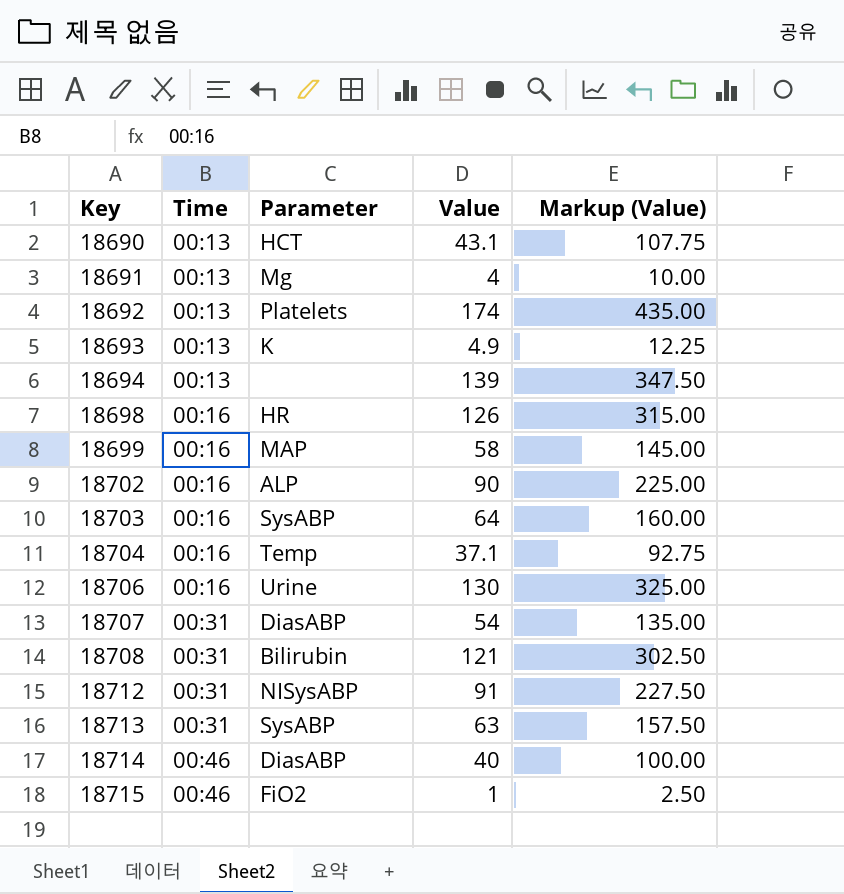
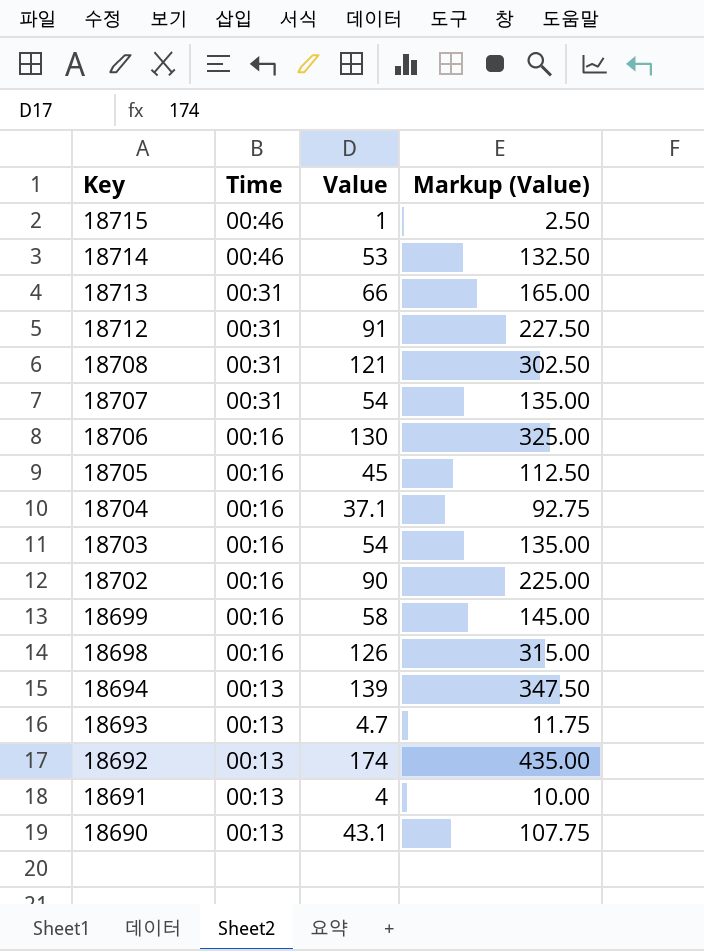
row order: Key ascending -> Key descending
column Parameter | position: 3 -> none
18714 | Value: 40 -> 53
18714 | Markup (Value): 100.00 -> 132.50
18713 | Value: 63 -> 66
18713 | Markup (Value): 157.50 -> 165.00
row 18705: none -> 00:16 | 45 | 112.50
18703 | Value: 64 -> 54
18703 | Markup (Value): 160.00 -> 135.00
18693 | Value: 4.9 -> 4.7
18693 | Markup (Value): 12.25 -> 11.75

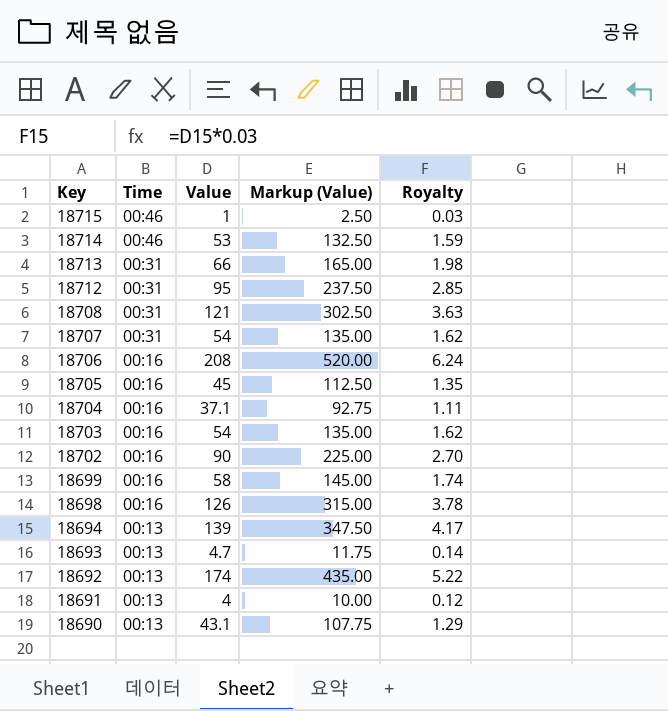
column Royalty | formula: none -> [Value] * 0.03
18712 | Value: 91 -> 95
18712 | Markup (Value): 227.50 -> 237.50
18706 | Value: 130 -> 208
18706 | Markup (Value): 325.00 -> 520.00

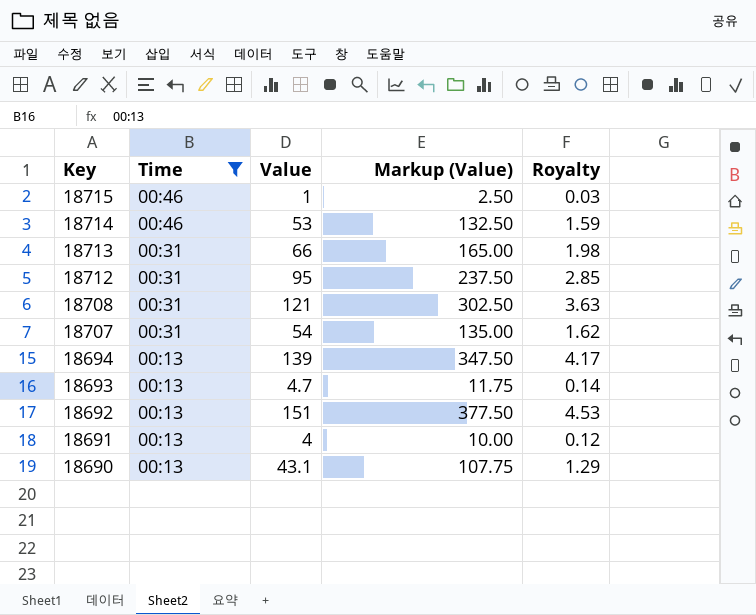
filter: none -> Time != 00:16
18692 | Value: 174 -> 151
18692 | Markup (Value): 435.00 -> 377.50
18692 | Royalty: 5.22 -> 4.53

